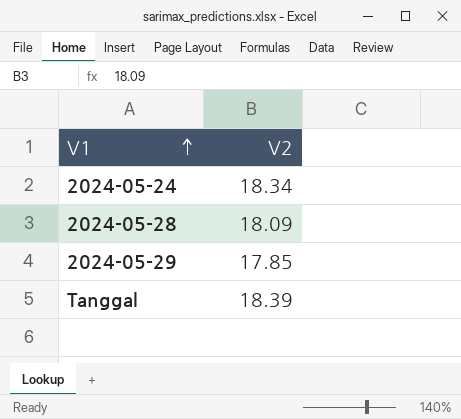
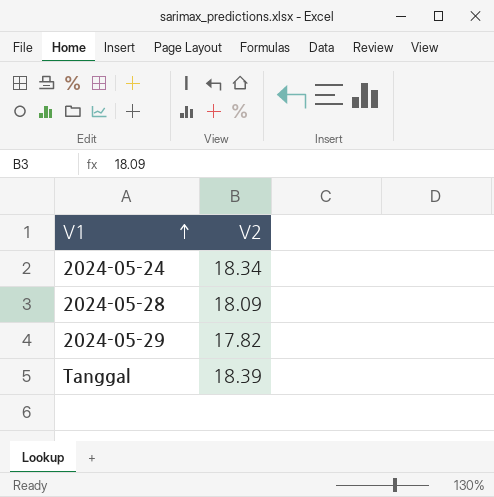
2024-05-29 | V2: 17.85 -> 17.82

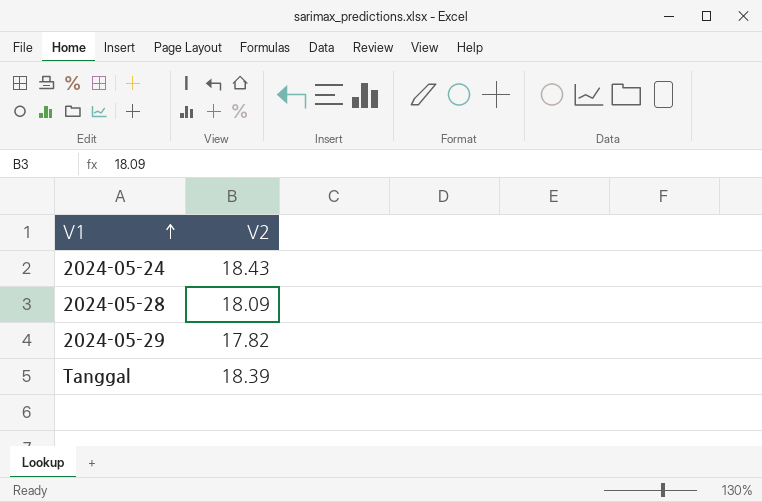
2024-05-24 | V2: 18.34 -> 18.43

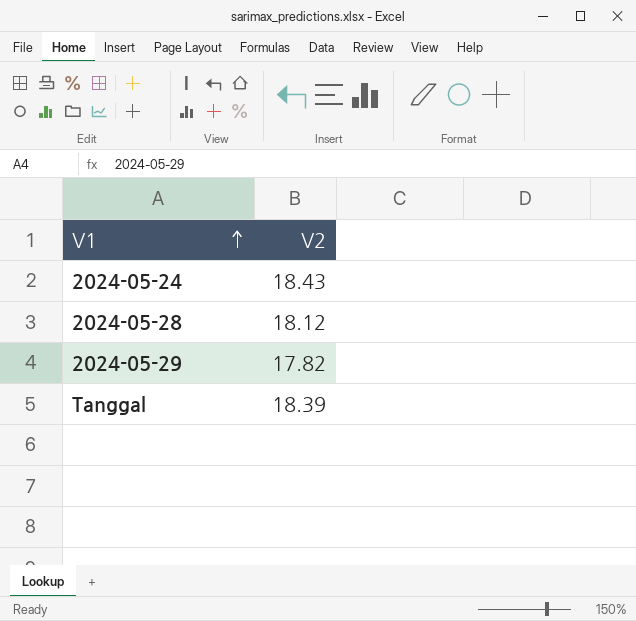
2024-05-28 | V2: 18.09 -> 18.12

